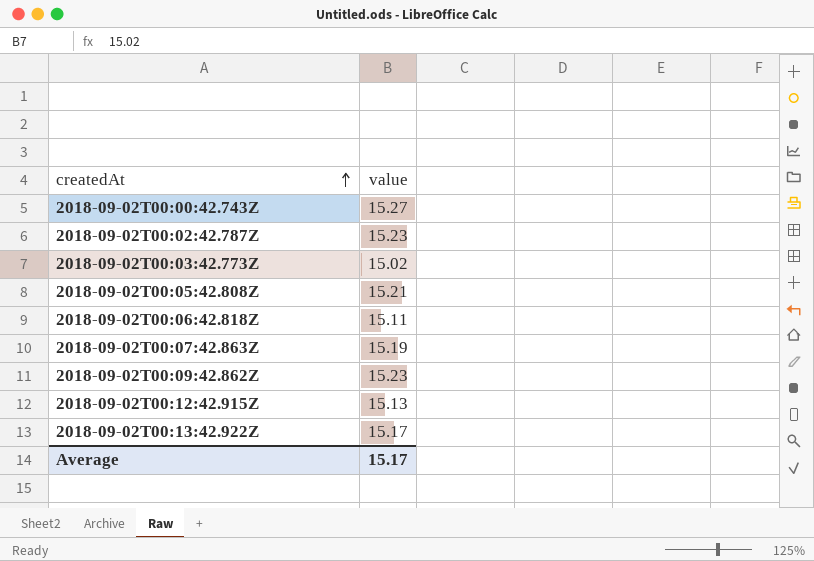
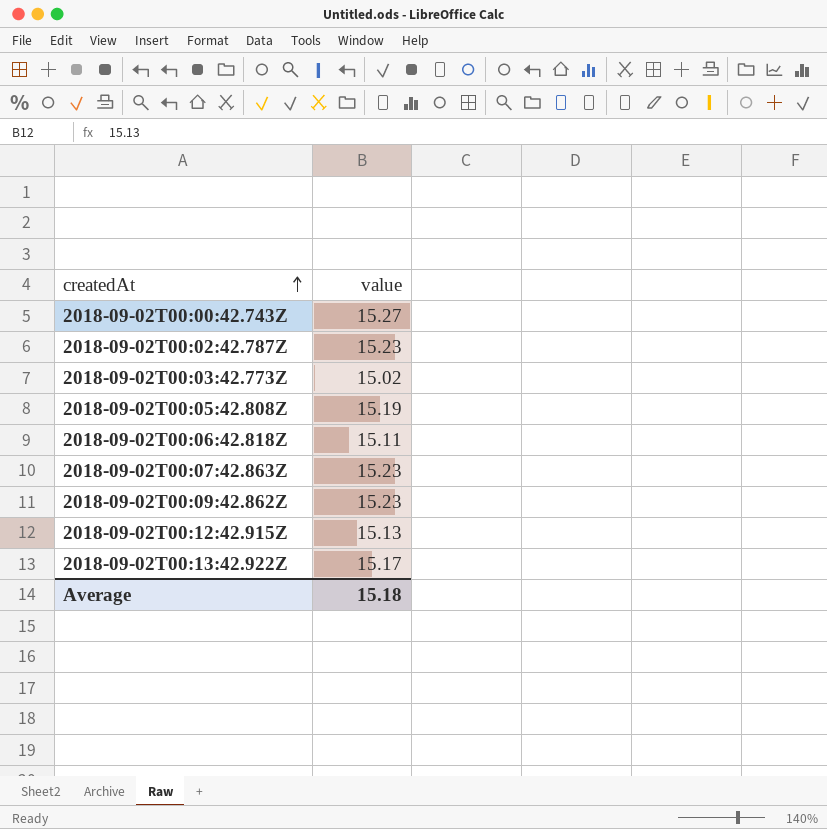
2018-09-02T00:05:42.808Z | value: 15.21 -> 15.19
2018-09-02T00:07:42.863Z | value: 15.19 -> 15.23
Average | value: 15.17 -> 15.18

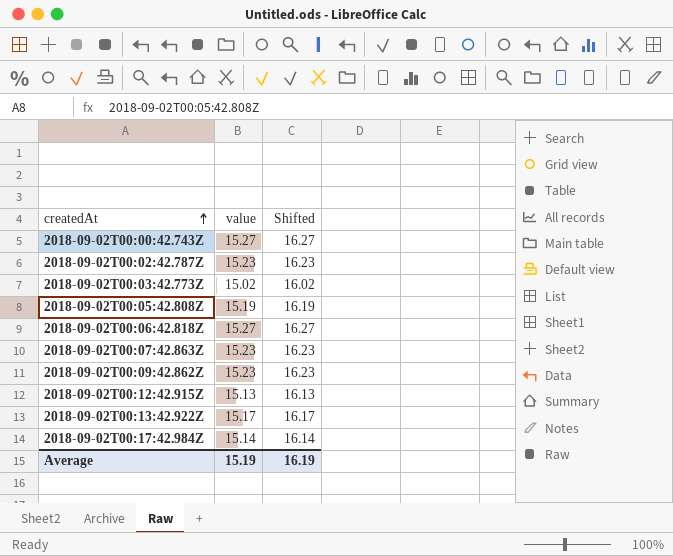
column Shifted | formula: none -> [value] + 1
2018-09-02T00:06:42.818Z | value: 15.11 -> 15.27
row 2018-09-02T00:17:42.984Z: none -> 15.14 | 16.14
Average | value: 15.18 -> 15.19

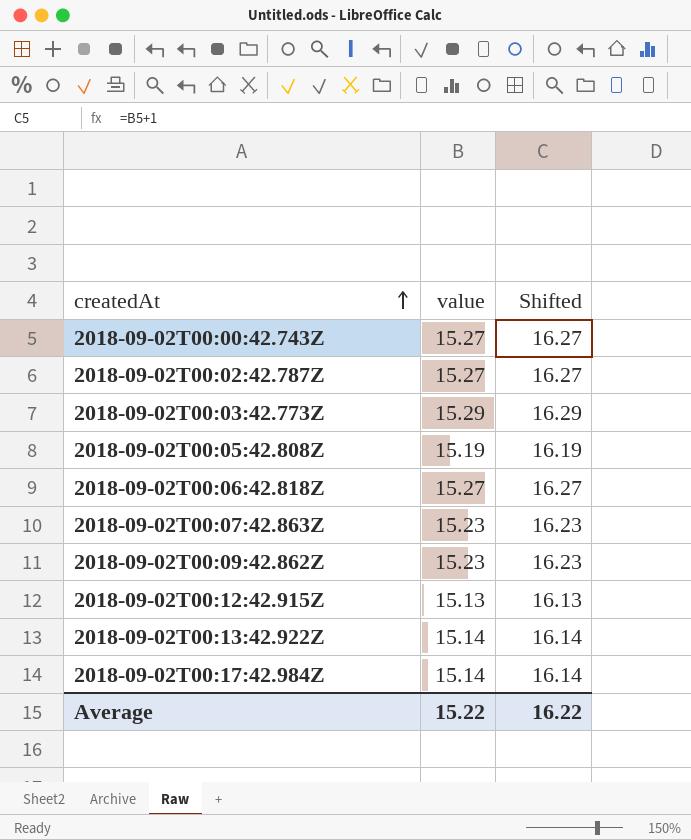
2018-09-02T00:02:42.787Z | value: 15.23 -> 15.27
2018-09-02T00:02:42.787Z | Shifted: 16.23 -> 16.27
2018-09-02T00:03:42.773Z | value: 15.02 -> 15.29
2018-09-02T00:03:42.773Z | Shifted: 16.02 -> 16.29
2018-09-02T00:13:42.922Z | value: 15.17 -> 15.14
2018-09-02T00:13:42.922Z | Shifted: 16.17 -> 16.14
Average | value: 15.19 -> 15.22
Average | Shifted: 16.19 -> 16.22

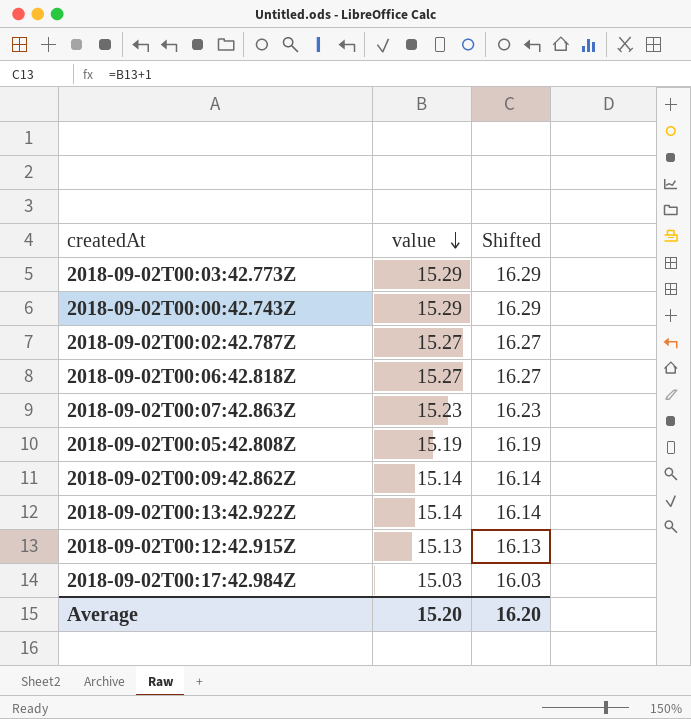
row order: createdAt ascending -> value descending
2018-09-02T00:00:42.743Z | value: 15.27 -> 15.29
2018-09-02T00:00:42.743Z | Shifted: 16.27 -> 16.29
2018-09-02T00:09:42.862Z | value: 15.23 -> 15.14
2018-09-02T00:09:42.862Z | Shifted: 16.23 -> 16.14
2018-09-02T00:17:42.984Z | value: 15.14 -> 15.03
2018-09-02T00:17:42.984Z | Shifted: 16.14 -> 16.03
Average | value: 15.22 -> 15.20
Average | Shifted: 16.22 -> 16.20

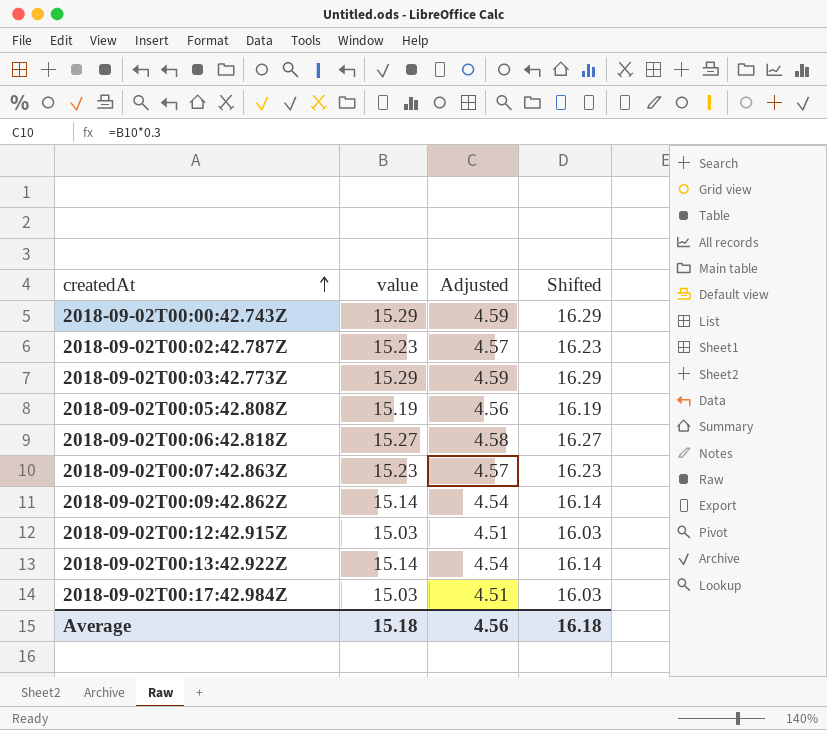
row order: value descending -> createdAt ascending
column Adjusted | formula: none -> [value] * 0.3
2018-09-02T00:02:42.787Z | value: 15.27 -> 15.23
2018-09-02T00:02:42.787Z | Shifted: 16.27 -> 16.23
2018-09-02T00:12:42.915Z | value: 15.13 -> 15.03
2018-09-02T00:12:42.915Z | Shifted: 16.13 -> 16.03
Average | value: 15.20 -> 15.18
Average | Shifted: 16.20 -> 16.18

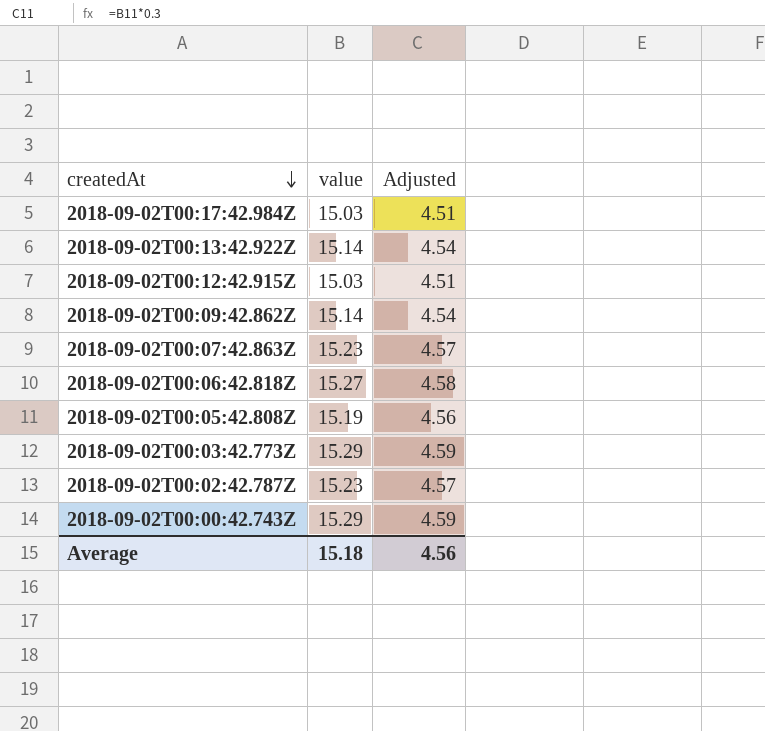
row order: createdAt ascending -> createdAt descending
column Shifted | formula: [value] + 1 -> none

